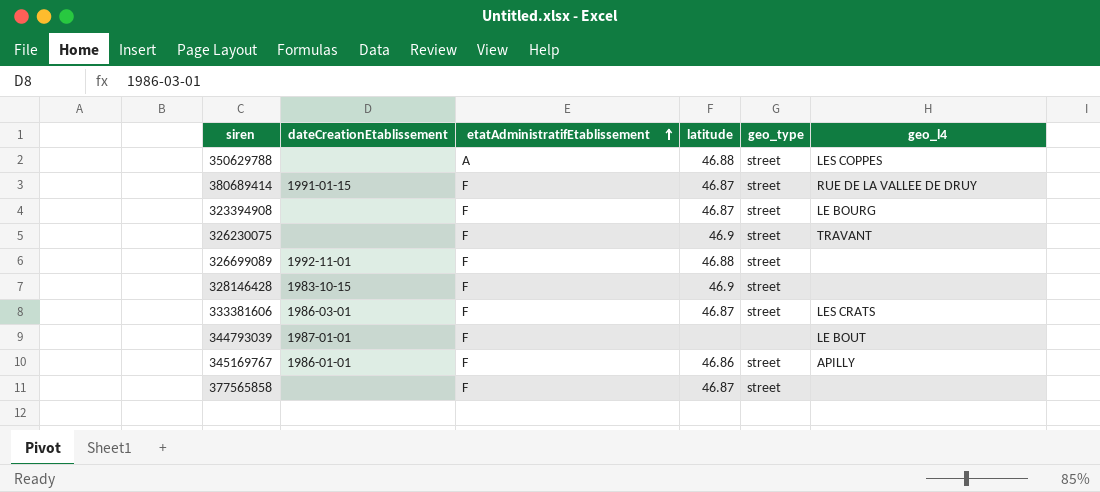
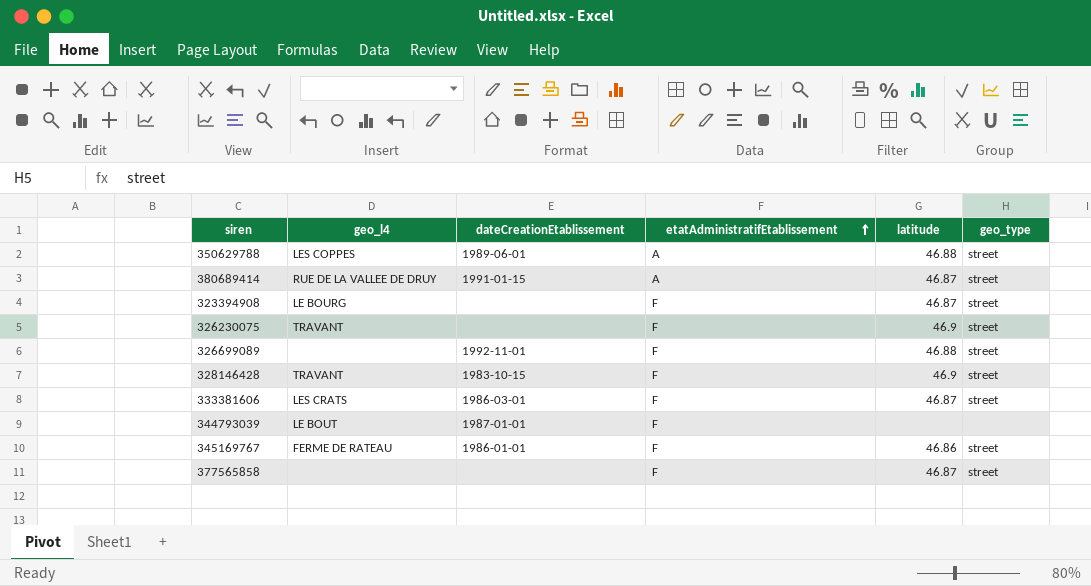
column geo_l4 | position: 6 -> 2
350629788 | dateCreationEtablissement: none -> 1989-06-01
380689414 | etatAdministratifEtablissement: F -> A
328146428 | geo_l4: none -> TRAVANT
345169767 | geo_l4: APILLY -> FERME DE RATEAU

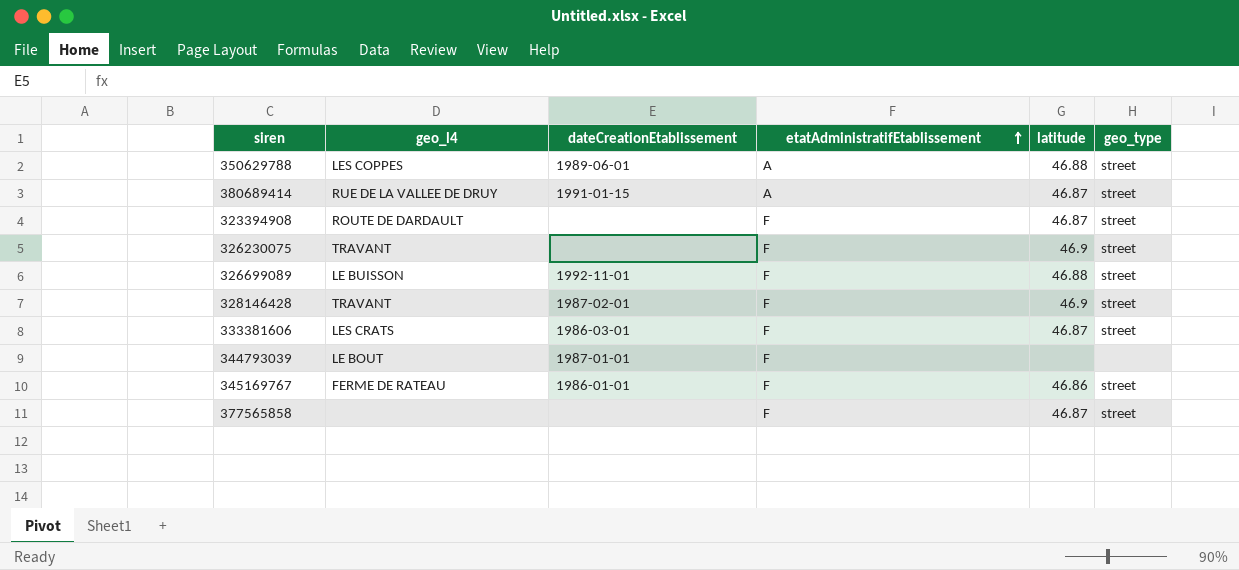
323394908 | geo_l4: LE BOURG -> ROUTE DE DARDAULT
326699089 | geo_l4: none -> LE BUISSON
328146428 | dateCreationEtablissement: 1983-10-15 -> 1987-02-01

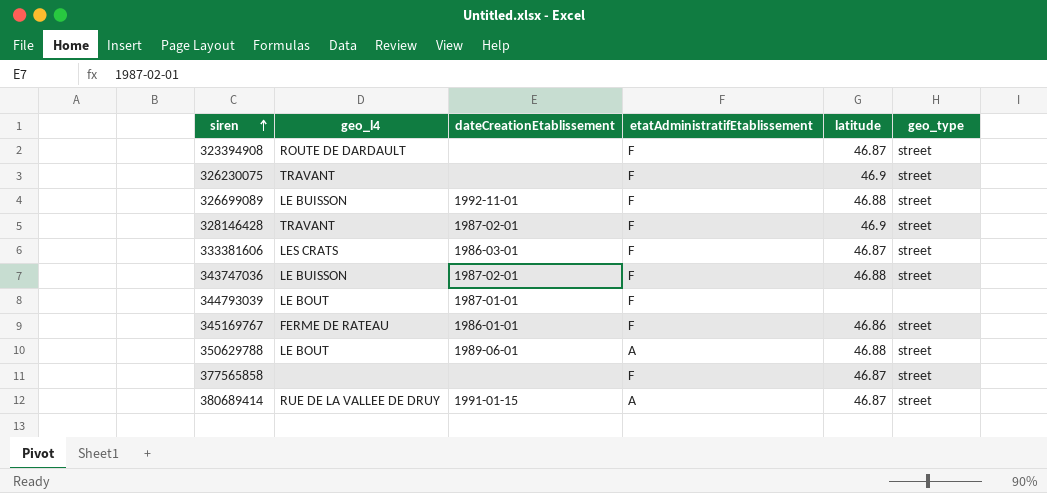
row order: etatAdministratifEtablissement ascending -> siren ascending
row 343747036: none -> LE BUISSON | 1987-02-01 | F | 46.88 | street
350629788 | geo_l4: LES COPPES -> LE BOUT

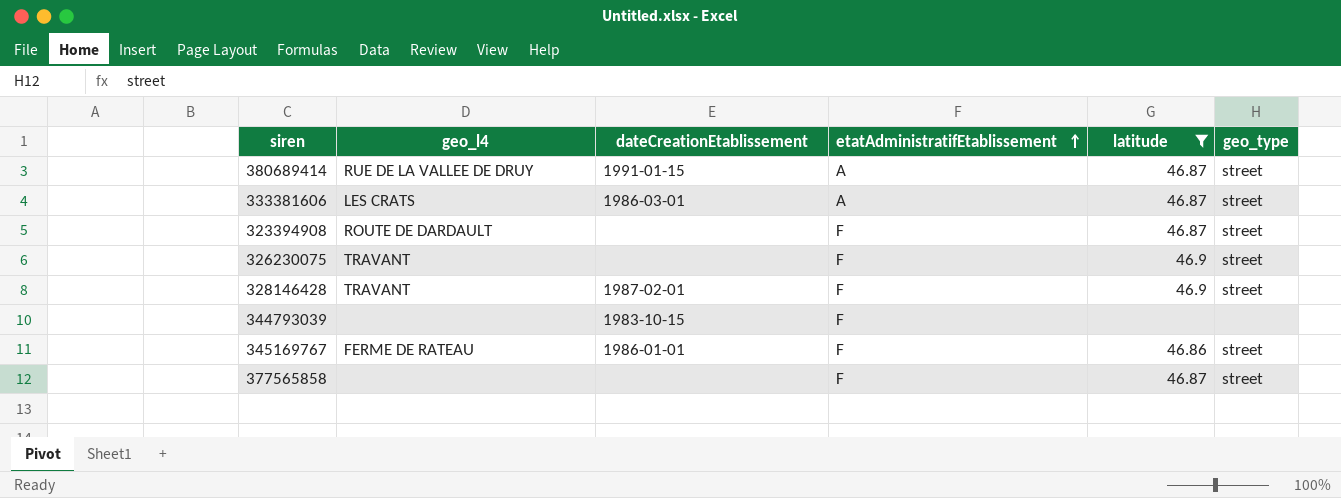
filter: none -> latitude != 46.88
row order: siren ascending -> etatAdministratifEtablissement ascending
333381606 | etatAdministratifEtablissement: F -> A
344793039 | geo_l4: LE BOUT -> none
344793039 | dateCreationEtablissement: 1987-01-01 -> 1983-10-15

